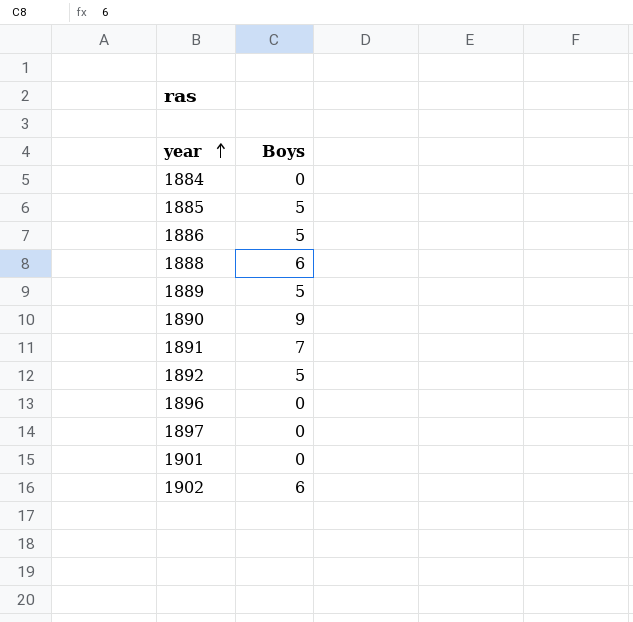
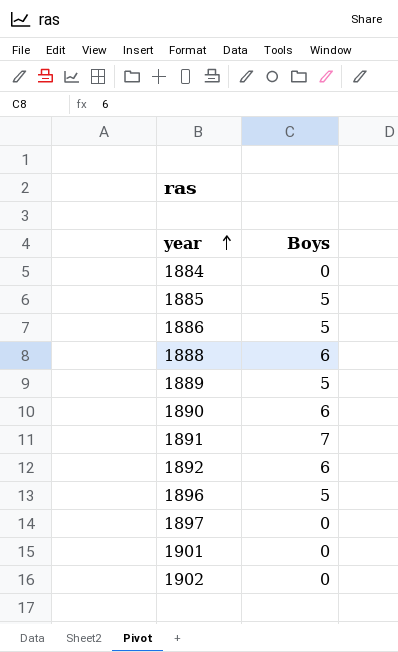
1890 | Boys: 9 -> 6
1892 | Boys: 5 -> 6
1896 | Boys: 0 -> 5
1902 | Boys: 6 -> 0

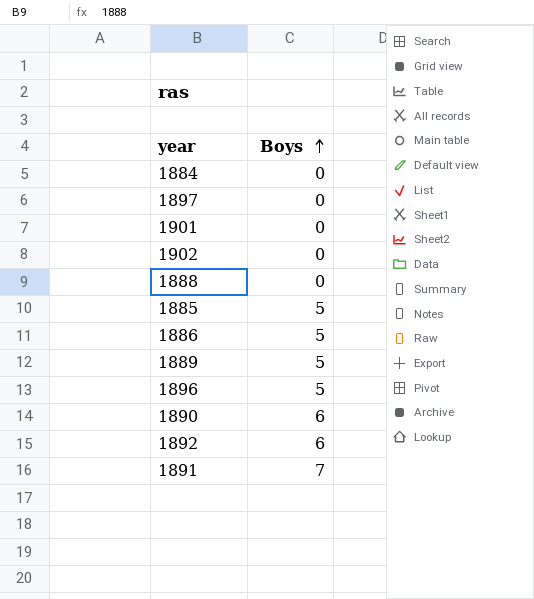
row order: year ascending -> Boys ascending
1888 | Boys: 6 -> 0

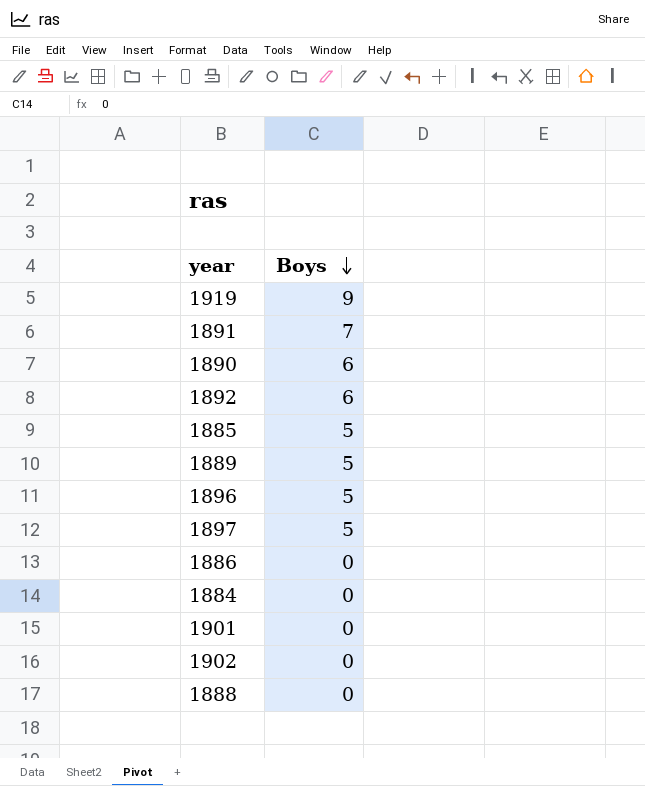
row order: Boys ascending -> Boys descending
row 1919: none -> 9
1897 | Boys: 0 -> 5
1886 | Boys: 5 -> 0

